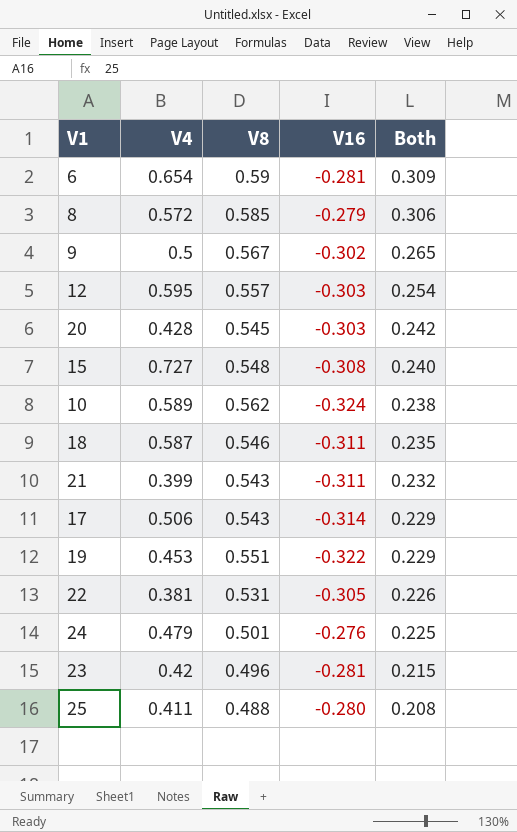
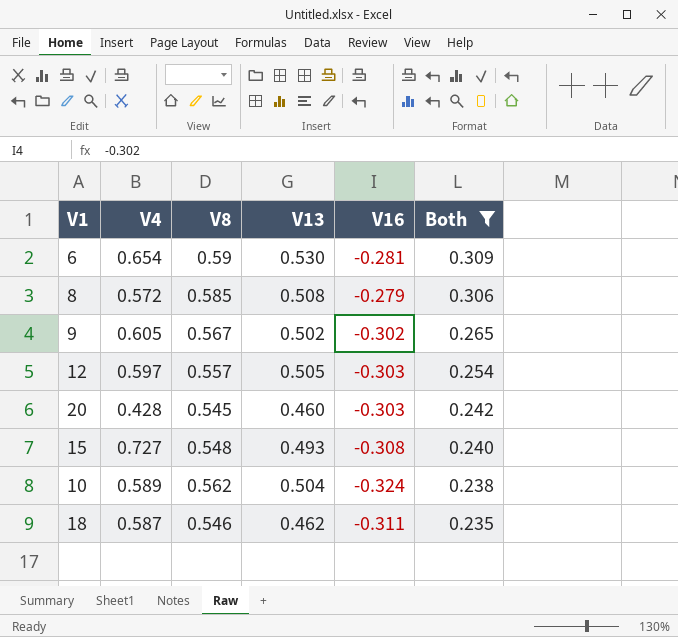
filter: none -> Both >= 0.235
column V13 | position: none -> 4
9 | V4: 0.5 -> 0.605
12 | V4: 0.595 -> 0.597

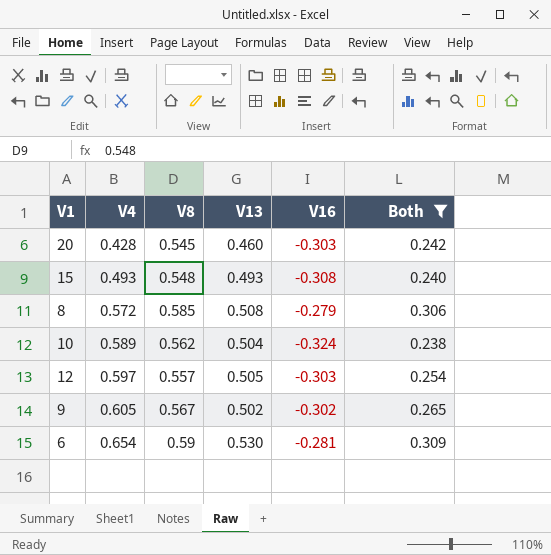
row order: Both descending -> V4 ascending
row 18: 0.587 | 0.546 | 0.462 | -0.311 | 0.235 -> none
15 | V4: 0.727 -> 0.493

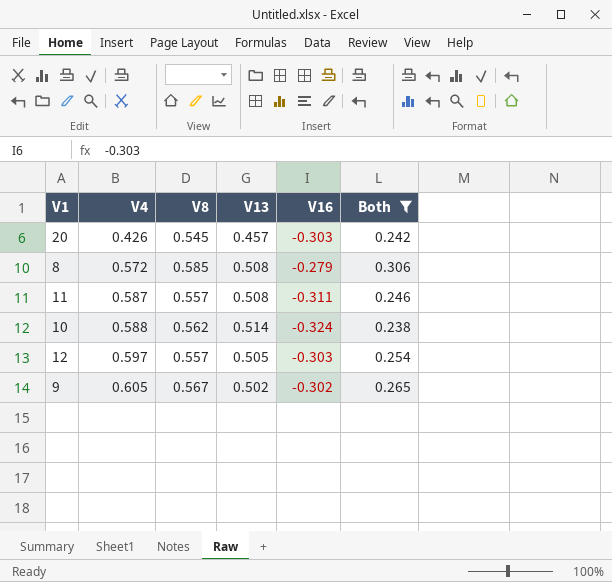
row 15: 0.493 | 0.548 | 0.493 | -0.308 | 0.240 -> none
row 6: 0.654 | 0.59 | 0.530 | -0.281 | 0.309 -> none
20 | V4: 0.428 -> 0.426
20 | V13: 0.460 -> 0.457
row 11: none -> 0.587 | 0.557 | 0.508 | -0.311 | 0.246
10 | V4: 0.589 -> 0.588
10 | V13: 0.504 -> 0.514

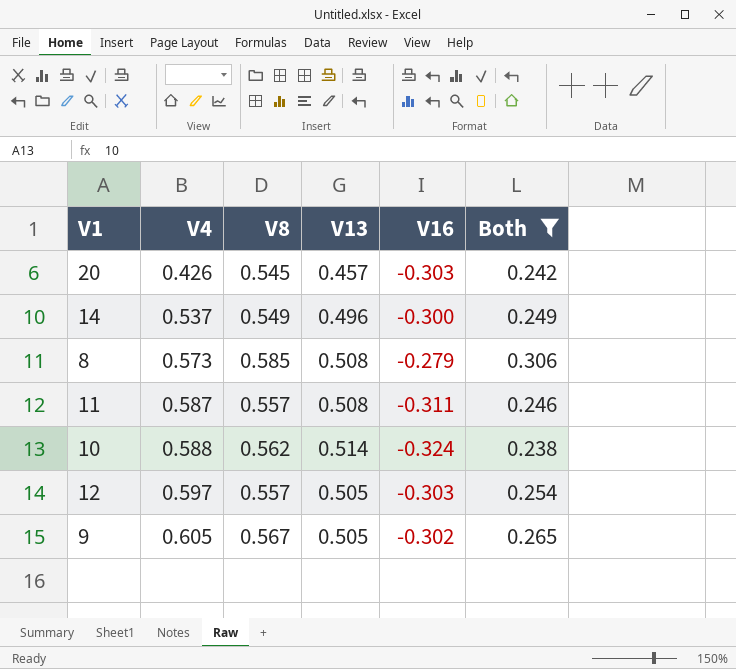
row 14: none -> 0.537 | 0.549 | 0.496 | -0.300 | 0.249
8 | V4: 0.572 -> 0.573
9 | V13: 0.502 -> 0.505

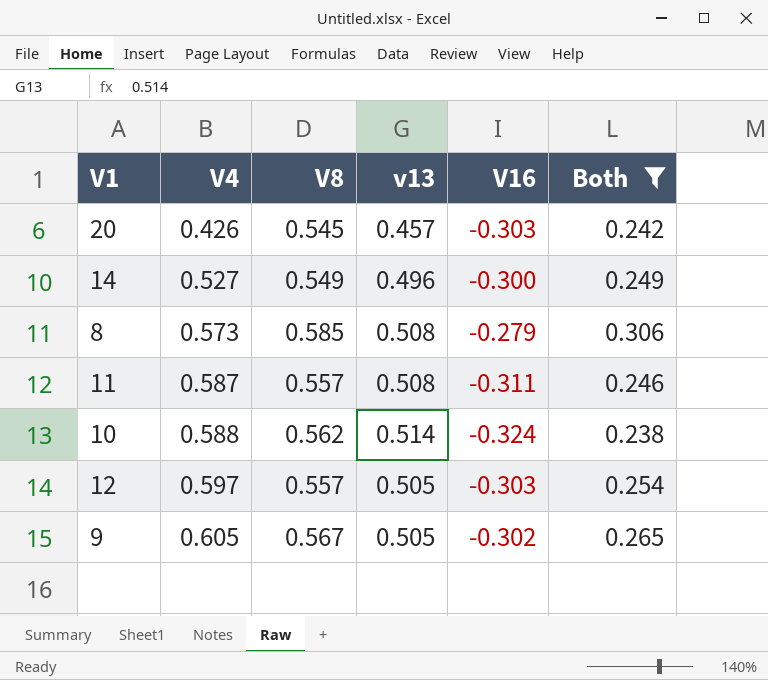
column name: V13 -> v13
14 | V4: 0.537 -> 0.527

